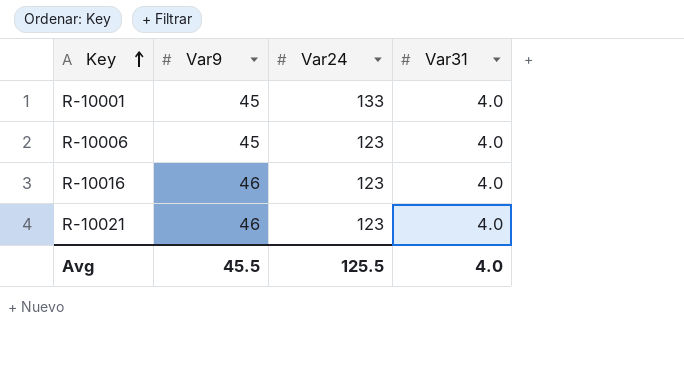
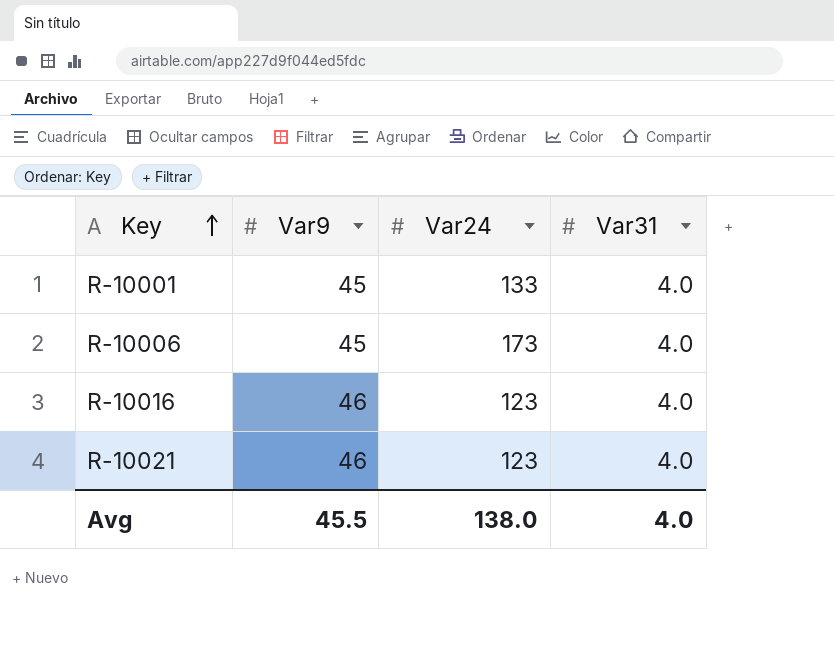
R-10006 | Var24: 123 -> 173
Avg | Var24: 125.5 -> 138.0

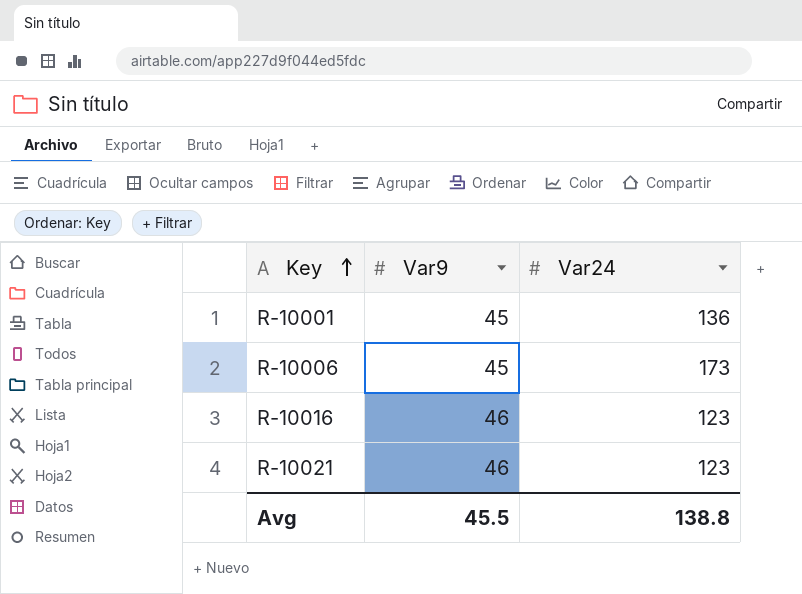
column Var31 | position: 4 -> none
R-10001 | Var24: 133 -> 136
Avg | Var24: 138.0 -> 138.8

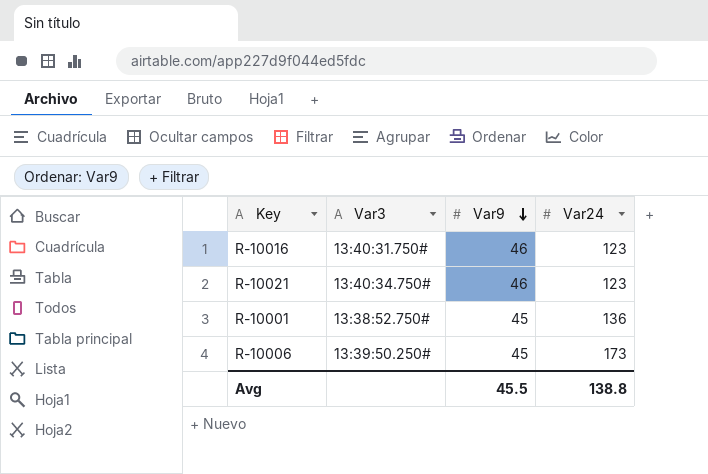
row order: Key ascending -> Var9 descending
column Var3 | position: none -> 2

